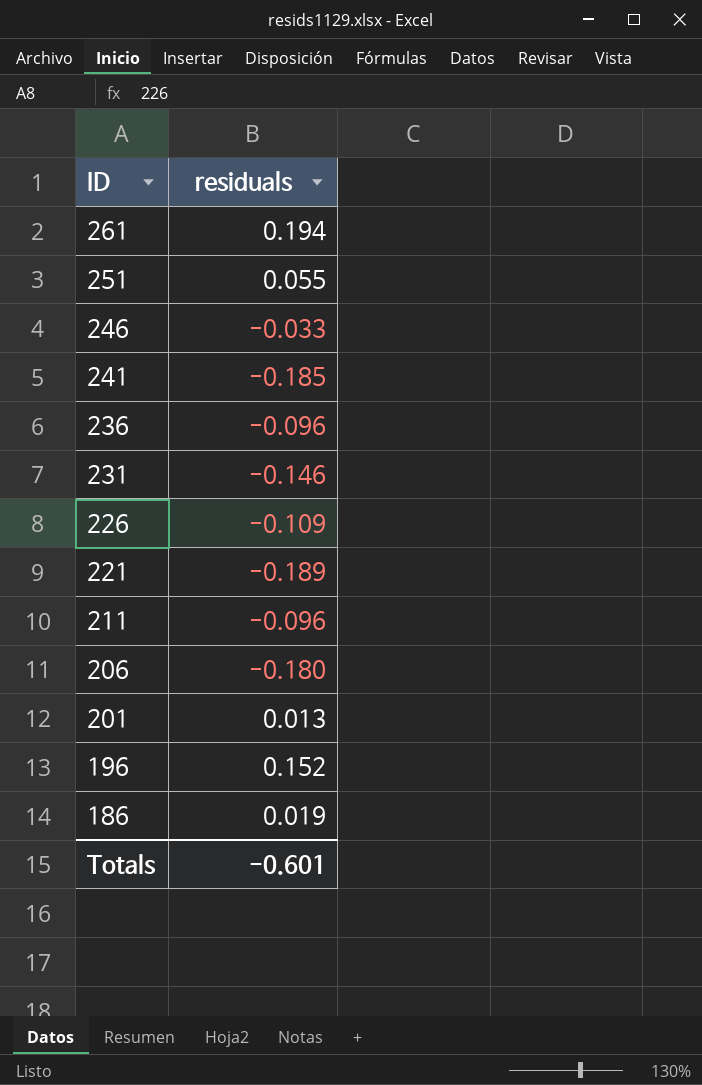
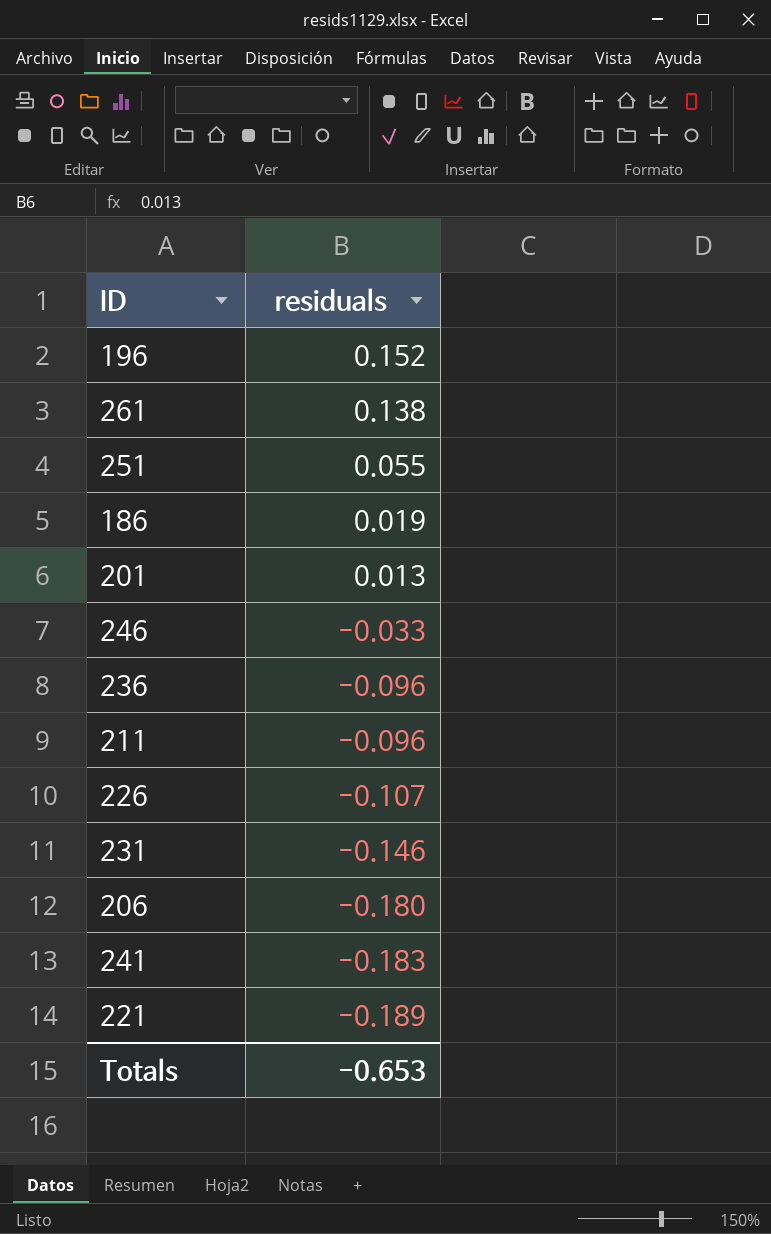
row order: ID descending -> residuals descending
261 | residuals: 0.194 -> 0.138
226 | residuals: -0.109 -> -0.107
241 | residuals: -0.185 -> -0.183
Totals | residuals: -0.601 -> -0.653

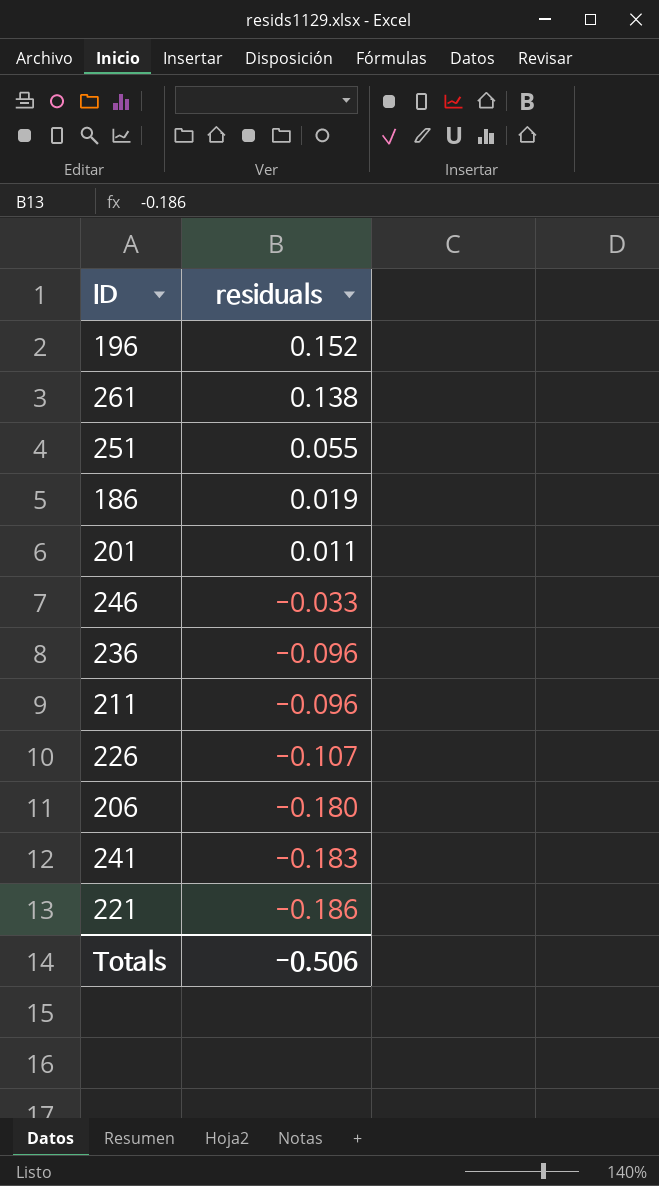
row 231: -0.146 -> none
201 | residuals: 0.013 -> 0.011
221 | residuals: -0.189 -> -0.186
Totals | residuals: -0.653 -> -0.506

